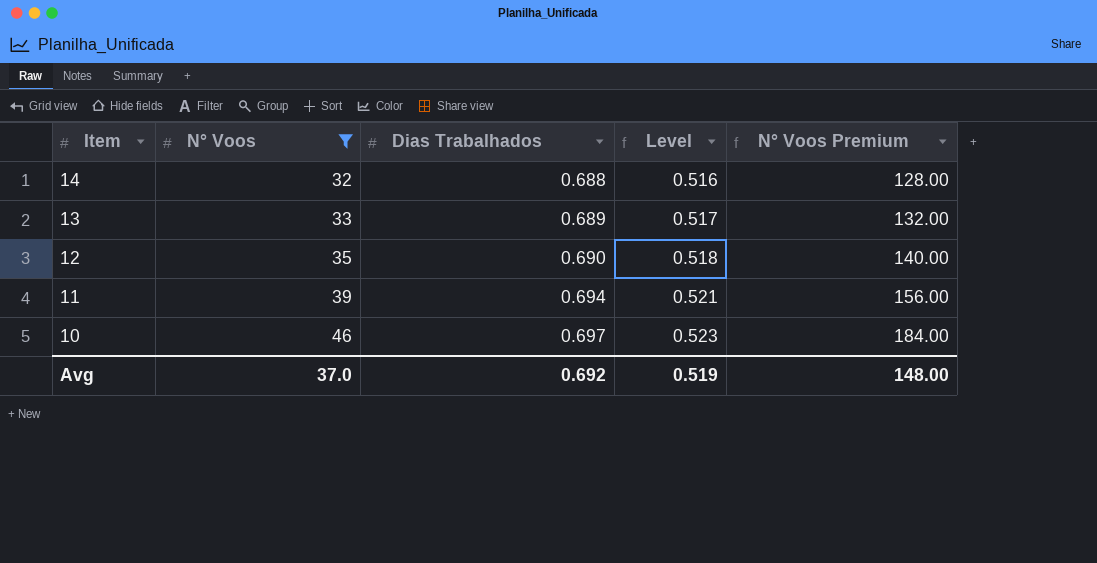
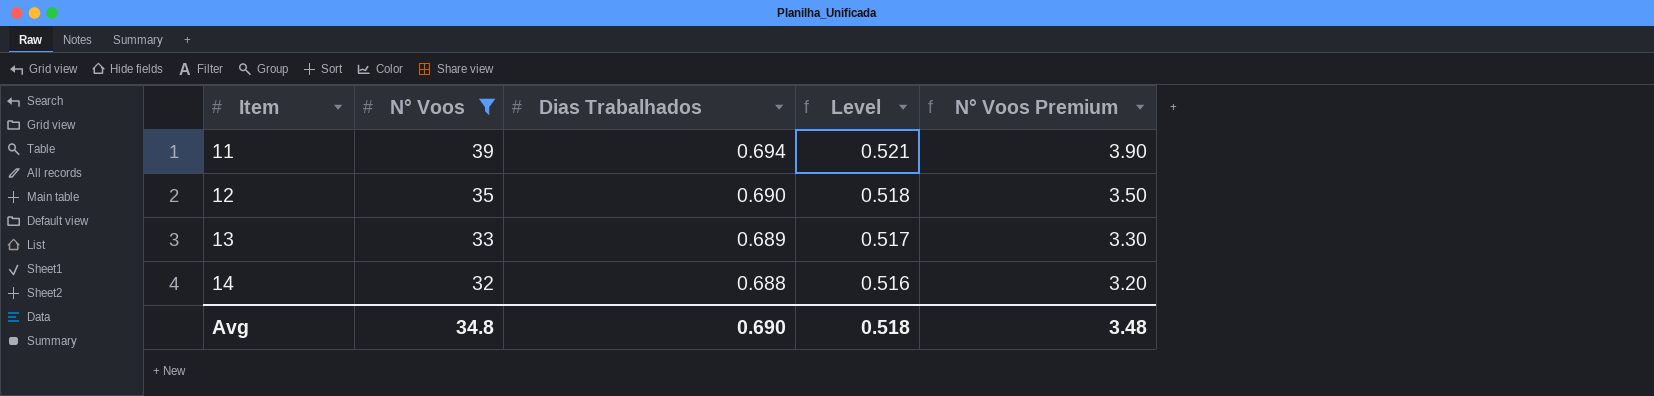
row order: Item descending -> Item ascending
column N° Voos Premium | formula: [N° Voos] * 4 -> [N° Voos] * 0.1
row 10: 46 | 0.697 | 0.523 | 184.00 -> none
Avg | N° Voos: 37.0 -> 34.8
Avg | Dias Trabalhados: 0.692 -> 0.690
Avg | Level: 0.519 -> 0.518
Avg | N° Voos Premium: 148.00 -> 3.48

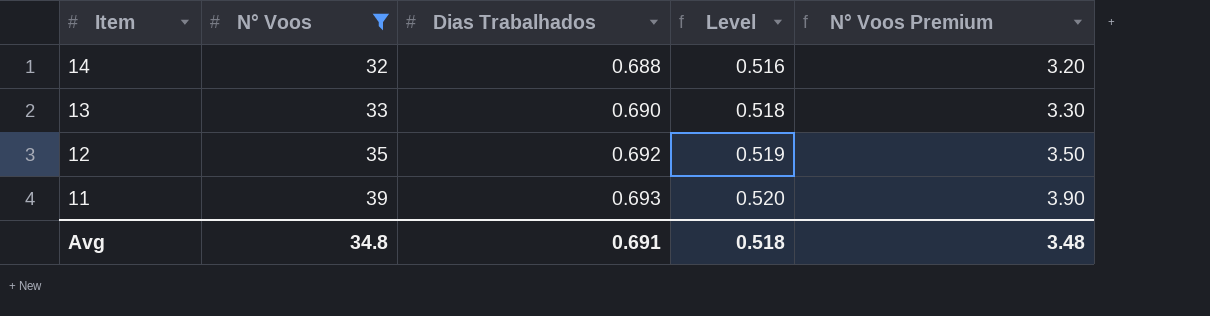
row order: Item ascending -> Item descending
13 | Dias Trabalhados: 0.689 -> 0.690
13 | Level: 0.517 -> 0.518
12 | Dias Trabalhados: 0.690 -> 0.692
12 | Level: 0.518 -> 0.519
11 | Dias Trabalhados: 0.694 -> 0.693
11 | Level: 0.521 -> 0.520
Avg | Dias Trabalhados: 0.690 -> 0.691

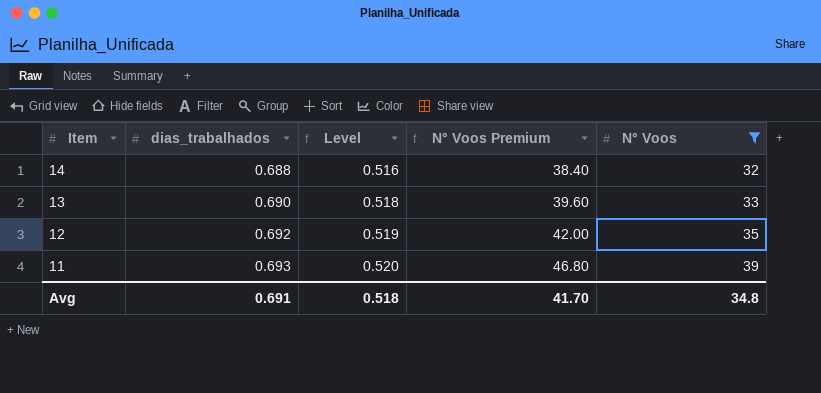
column name: Dias Trabalhados -> dias_trabalhados
column N° Voos Premium | formula: [N° Voos] * 0.1 -> [N° Voos] * 1.2
column N° Voos | position: 2 -> 5
Avg | N° Voos Premium: 3.48 -> 41.70

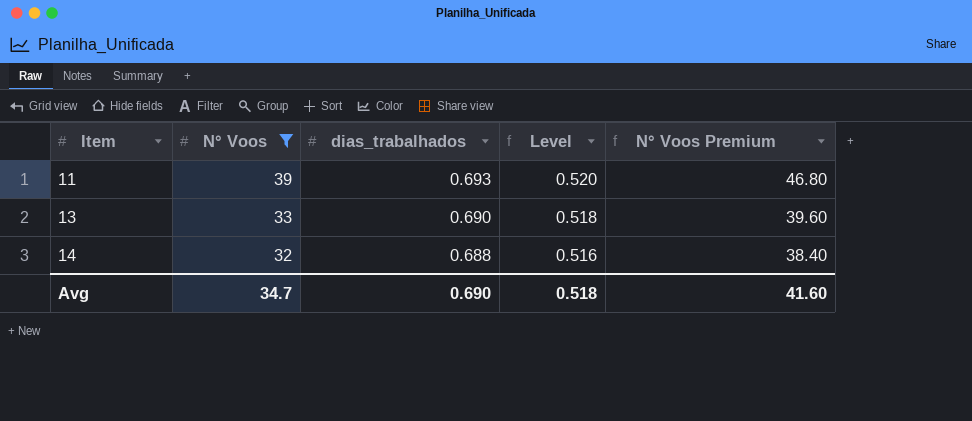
row order: Item descending -> Item ascending
column N° Voos | position: 5 -> 2
row 12: 0.692 | 0.519 | 42.00 | 35 -> none
Avg | N° Voos: 34.8 -> 34.7
Avg | dias_trabalhados: 0.691 -> 0.690
Avg | N° Voos Premium: 41.70 -> 41.60

